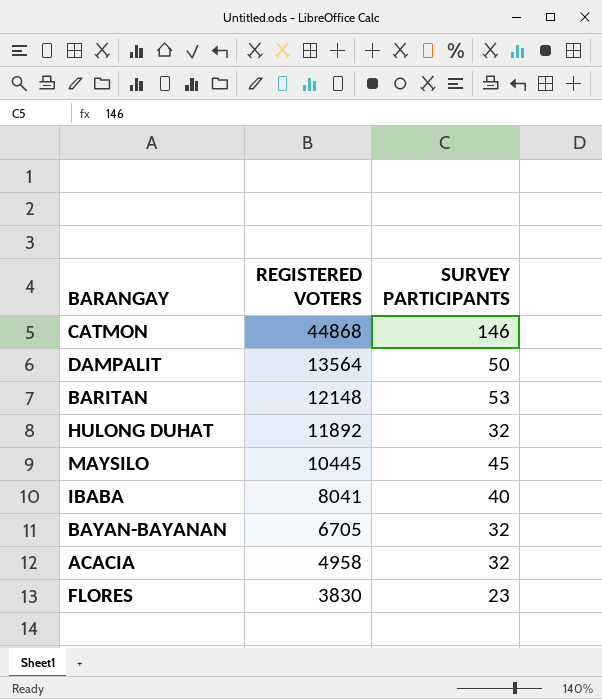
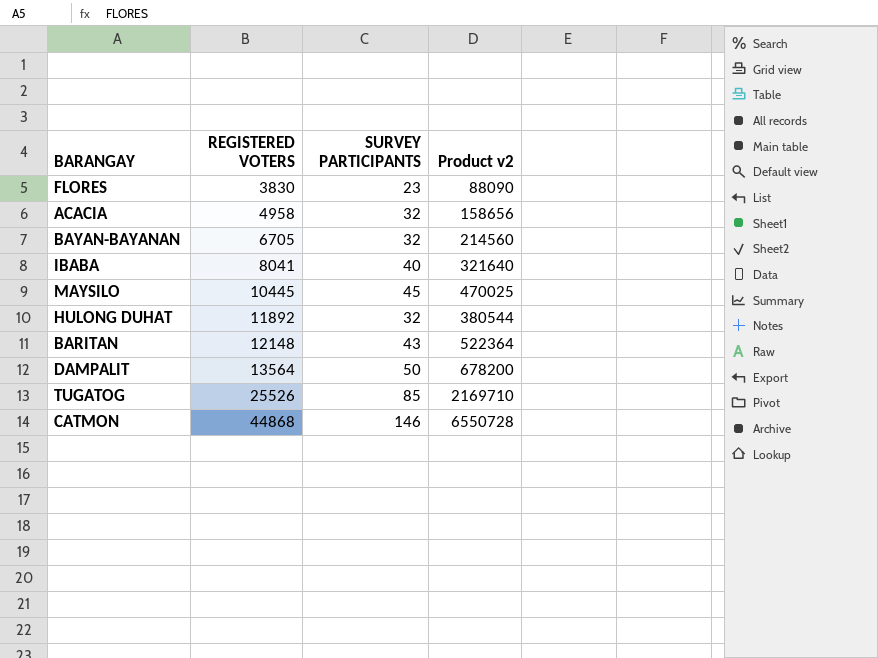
row order: REGISTERED VOTERS descending -> REGISTERED VOTERS ascending
column Product v2 | formula: none -> [REGISTERED VOTERS] * [SURVEY PARTICIPANTS]
BARITAN | SURVEY PARTICIPANTS: 53 -> 43
row TUGATOG: none -> 25526 | 85 | 2169710

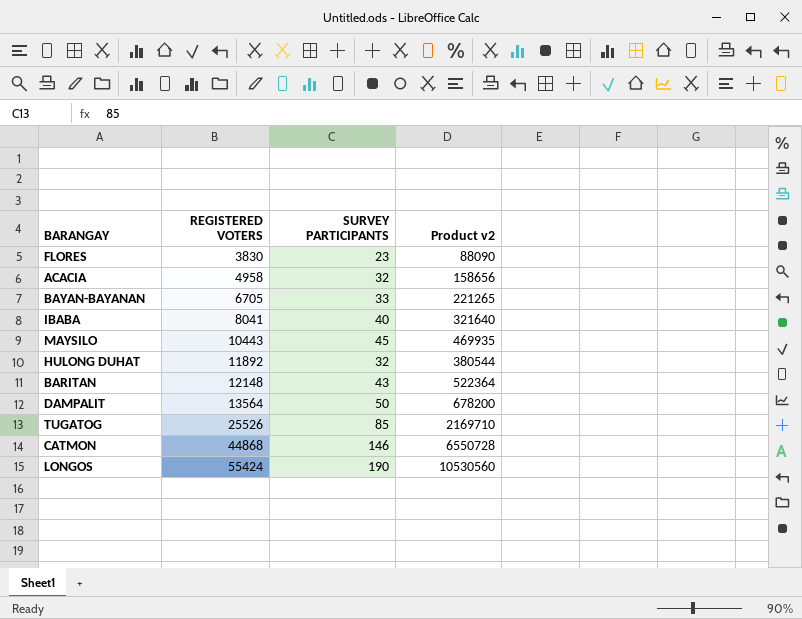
BAYAN-BAYANAN | SURVEY PARTICIPANTS: 32 -> 33
BAYAN-BAYANAN | Product v2: 214560 -> 221265
MAYSILO | REGISTERED VOTERS: 10445 -> 10443
MAYSILO | Product v2: 470025 -> 469935
row LONGOS: none -> 55424 | 190 | 10530560

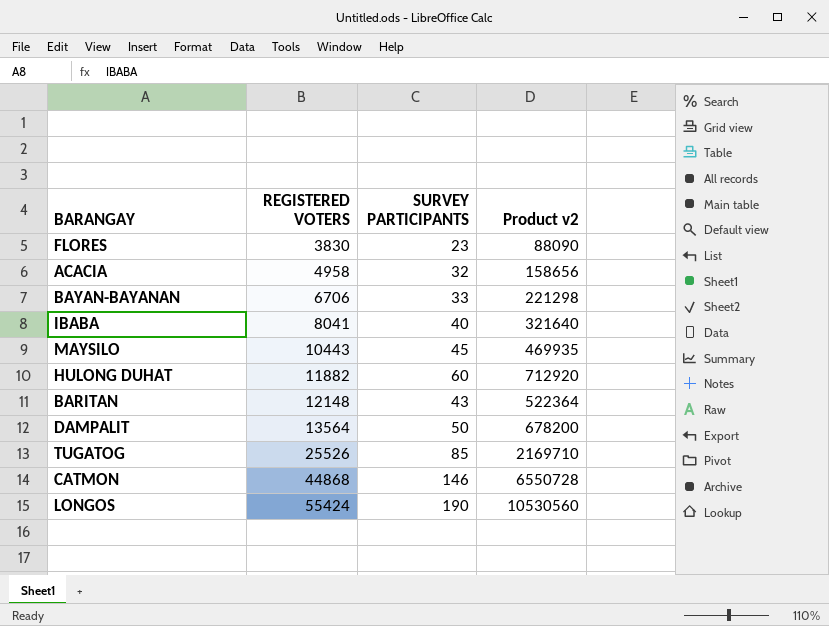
BAYAN-BAYANAN | REGISTERED VOTERS: 6705 -> 6706
BAYAN-BAYANAN | Product v2: 221265 -> 221298
HULONG DUHAT | REGISTERED VOTERS: 11892 -> 11882
HULONG DUHAT | SURVEY PARTICIPANTS: 32 -> 60
HULONG DUHAT | Product v2: 380544 -> 712920

